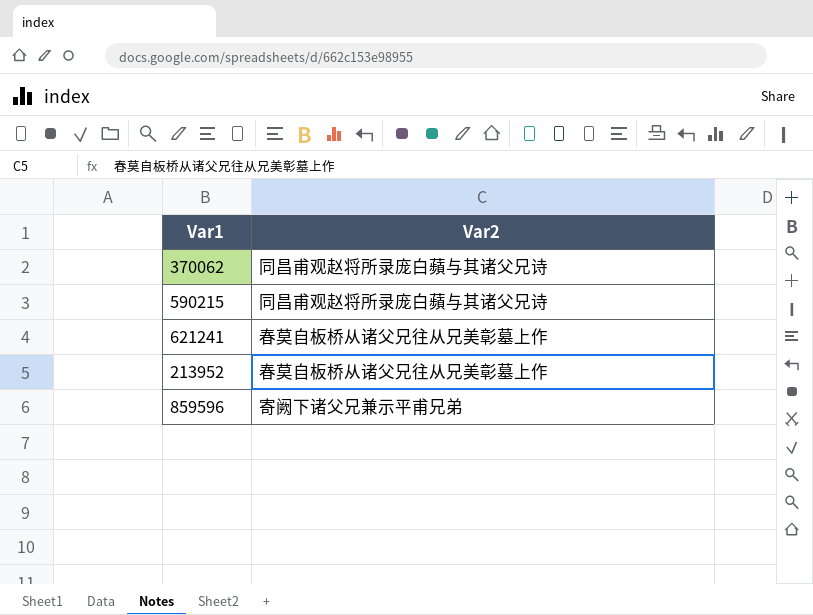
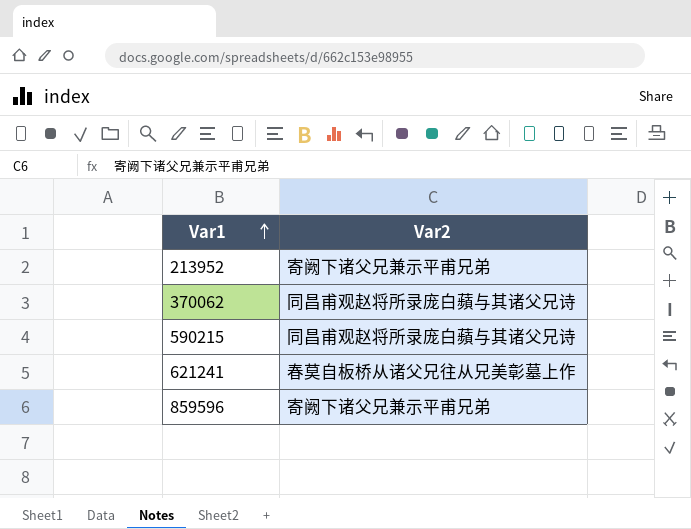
row order: none -> Var1 ascending
213952 | Var2: 春莫自板桥从诸父兄往从兄美彰墓上作 -> 寄阙下诸父兄兼示平甫兄弟

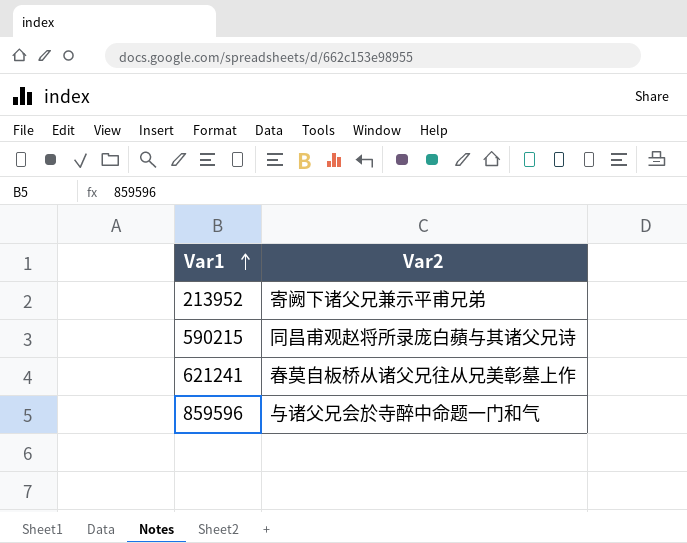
row 370062: 同昌甫观赵将所录庞白蘋与其诸父兄诗 -> none
859596 | Var2: 寄阙下诸父兄兼示平甫兄弟 -> 与诸父兄会於寺醉中命题一门和气

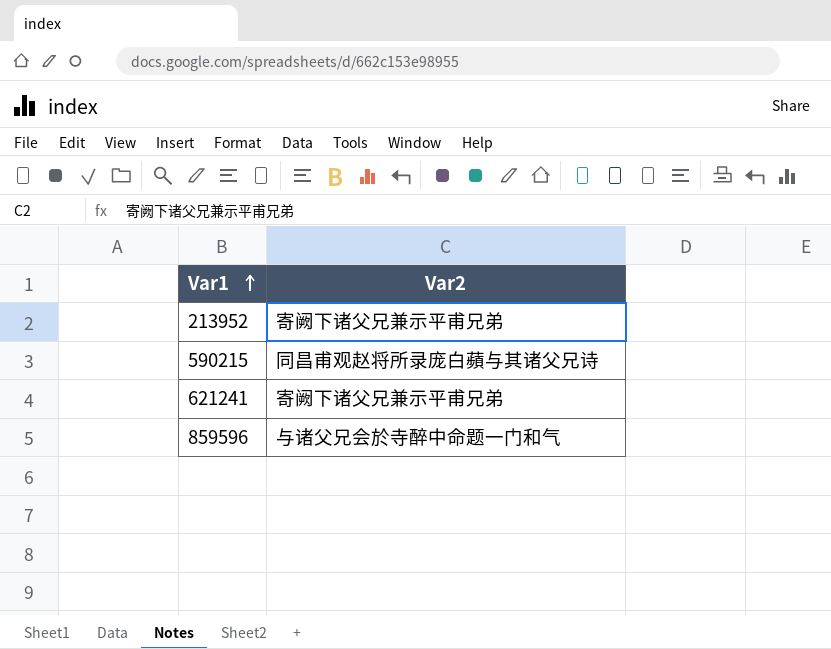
621241 | Var2: 春莫自板桥从诸父兄往从兄美彰墓上作 -> 寄阙下诸父兄兼示平甫兄弟

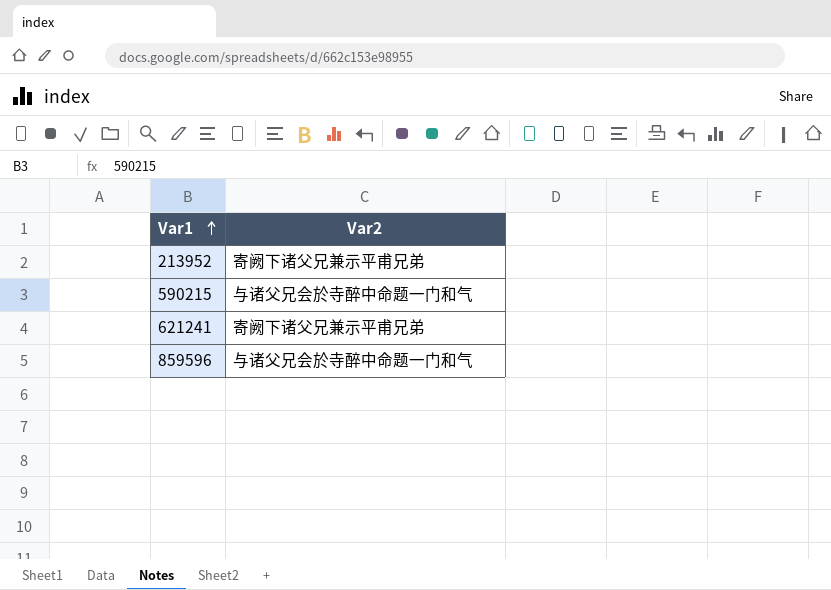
590215 | Var2: 同昌甫观赵将所录庞白蘋与其诸父兄诗 -> 与诸父兄会於寺醉中命题一门和气

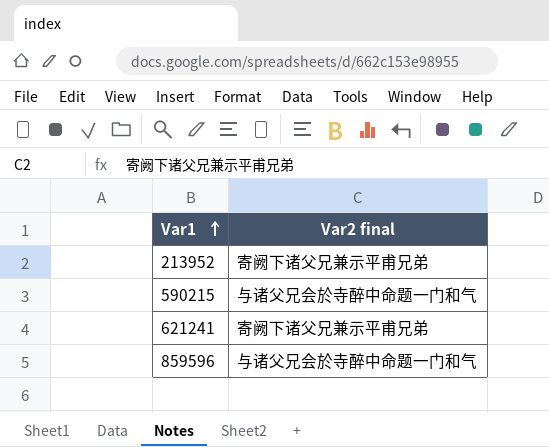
column name: Var2 -> Var2 final

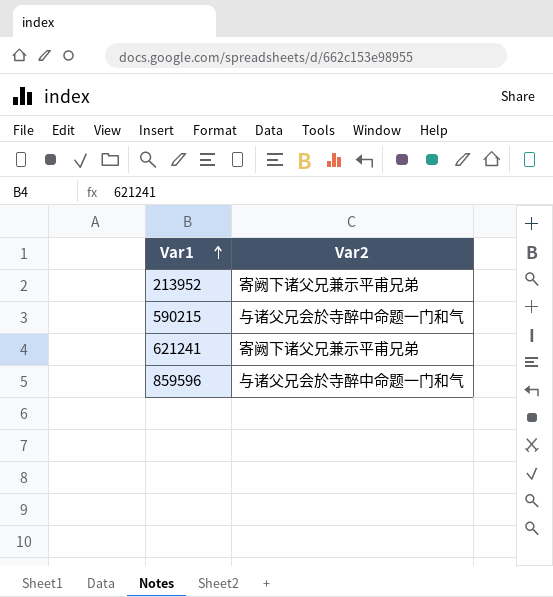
column name: Var2 final -> Var2

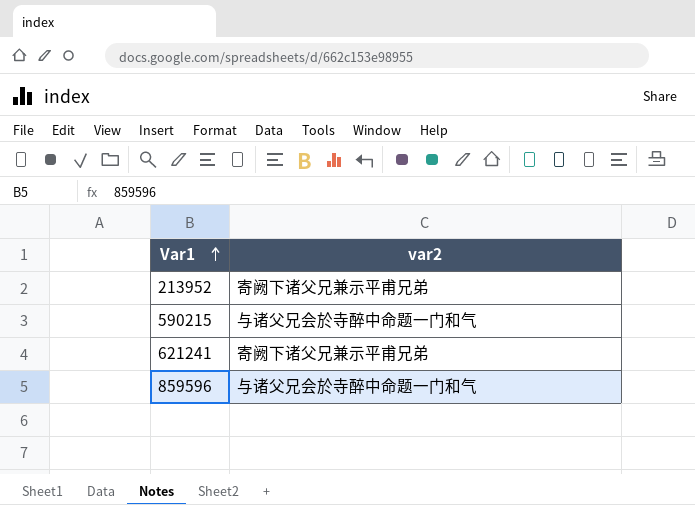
column name: Var2 -> var2

